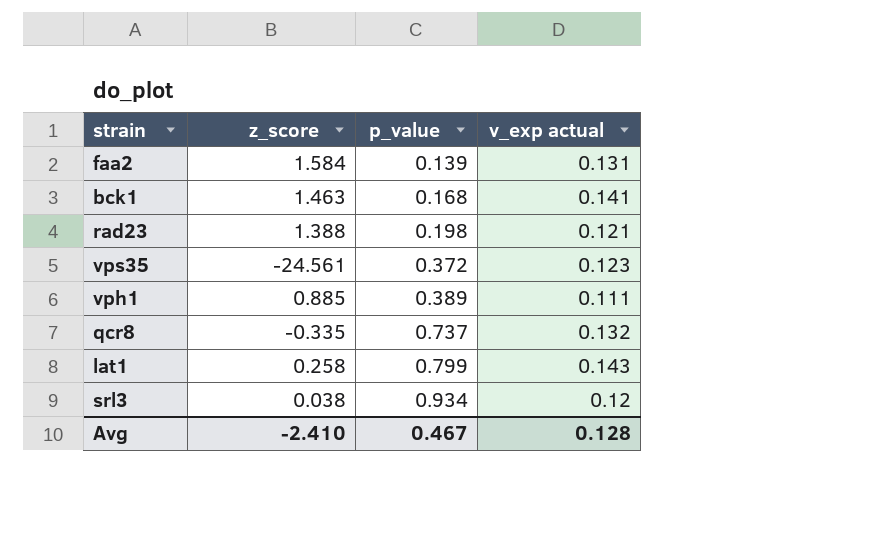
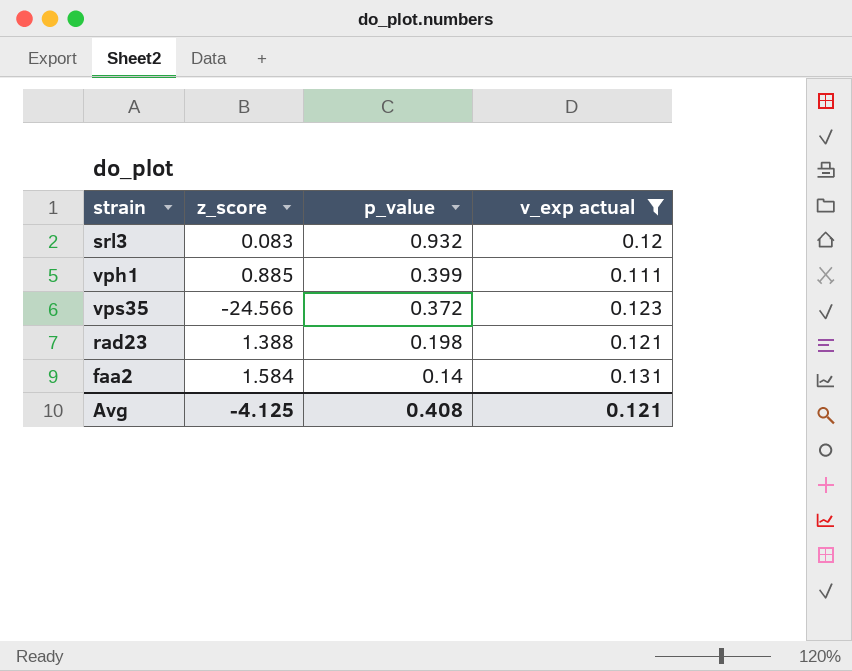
filter: none -> v_exp actual <= 0.131
row order: p_value ascending -> p_value descending
srl3 | z_score: 0.038 -> 0.083
srl3 | p_value: 0.934 -> 0.932
vph1 | p_value: 0.389 -> 0.399
vps35 | z_score: -24.561 -> -24.566
faa2 | p_value: 0.139 -> 0.14
Avg | z_score: -2.410 -> -4.125
Avg | p_value: 0.467 -> 0.408
Avg | v_exp actual: 0.128 -> 0.121

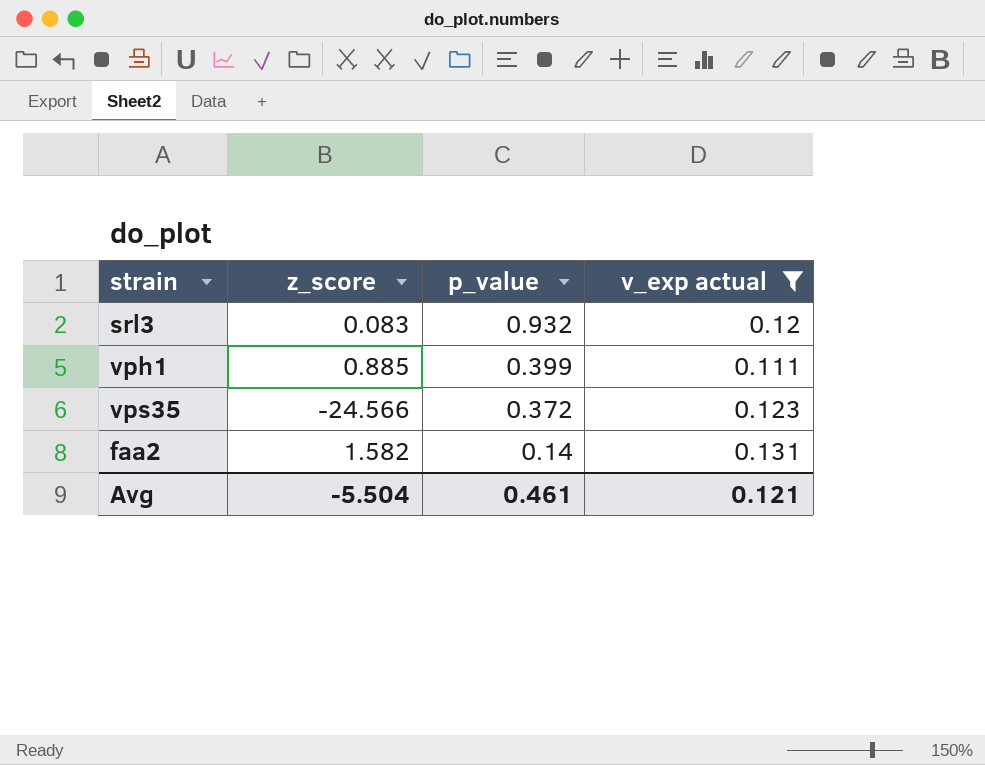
row rad23: 1.388 | 0.198 | 0.121 -> none
faa2 | z_score: 1.584 -> 1.582
Avg | z_score: -4.125 -> -5.504
Avg | p_value: 0.408 -> 0.461

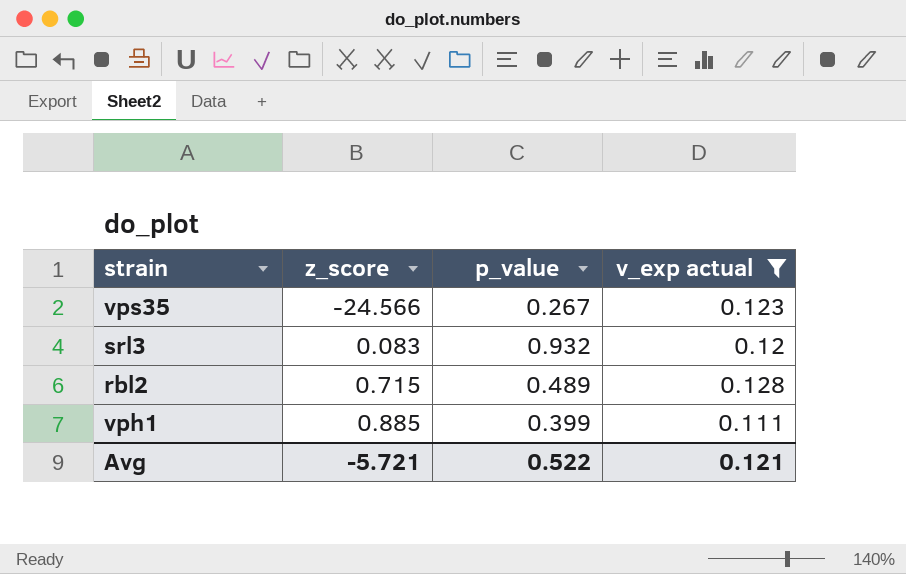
row order: p_value descending -> z_score ascending
row faa2: 1.582 | 0.14 | 0.131 -> none
vps35 | p_value: 0.372 -> 0.267
row rbl2: none -> 0.715 | 0.489 | 0.128
Avg | z_score: -5.504 -> -5.721
Avg | p_value: 0.461 -> 0.522

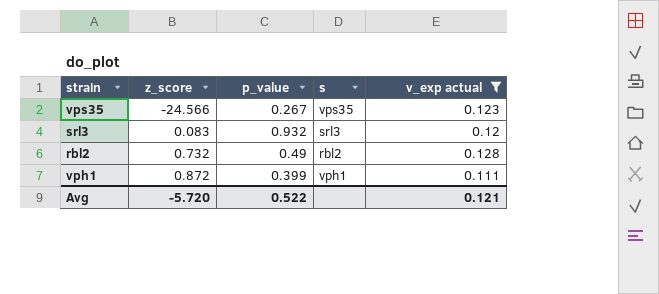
column s | position: none -> 4
rbl2 | z_score: 0.715 -> 0.732
rbl2 | p_value: 0.489 -> 0.49
vph1 | z_score: 0.885 -> 0.872
Avg | z_score: -5.721 -> -5.720

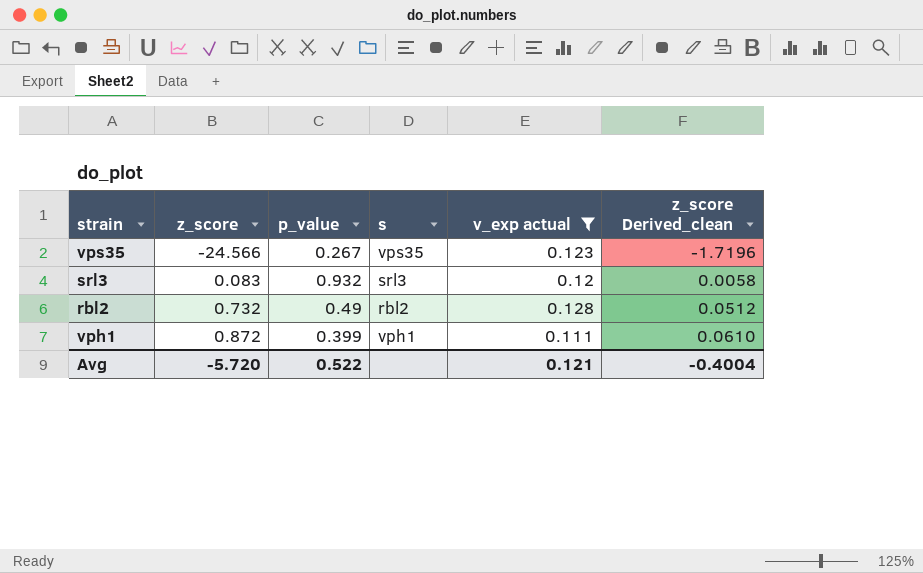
column z_score Derived_clean | formula: none -> [z_score] * 0.07

